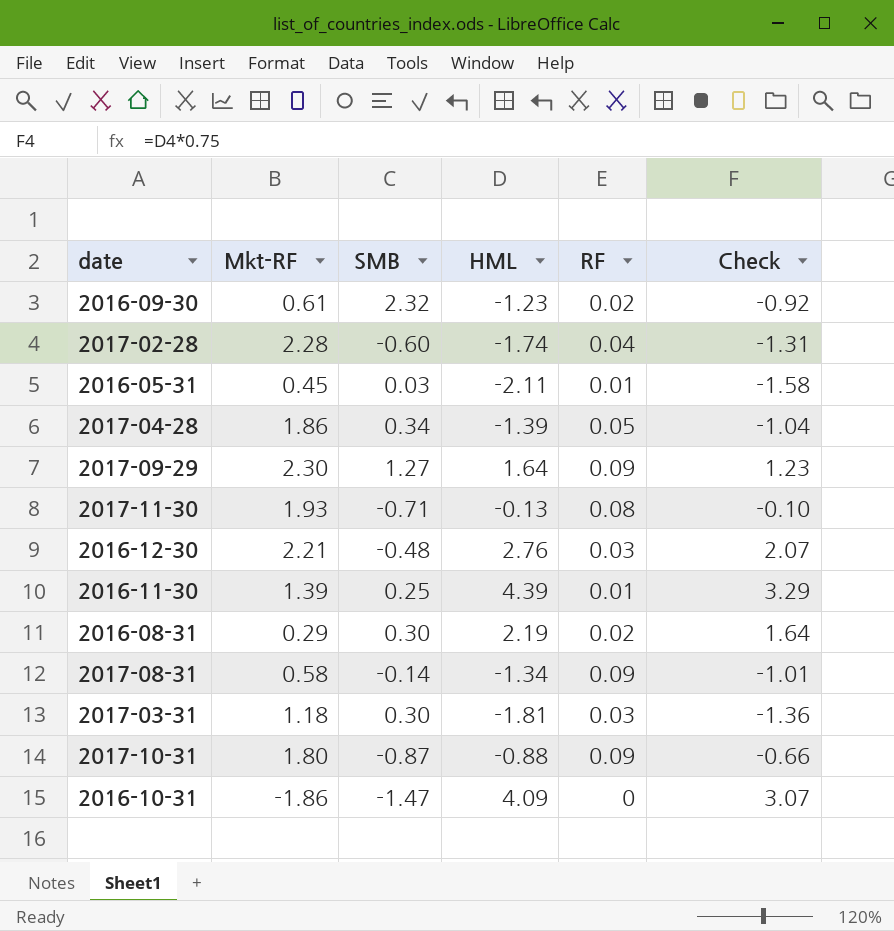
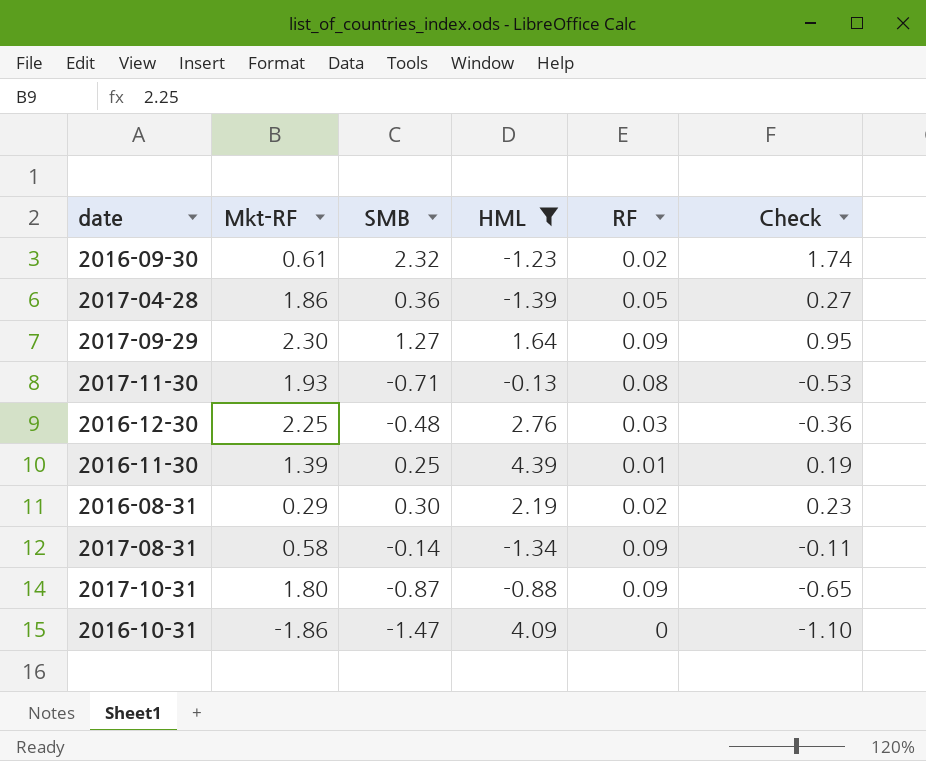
filter: none -> HML >= -1.39
column Check | formula: [HML] * 0.75 -> [SMB] * 0.75
2017-04-28 | SMB: 0.34 -> 0.36
2016-12-30 | Mkt-RF: 2.21 -> 2.25

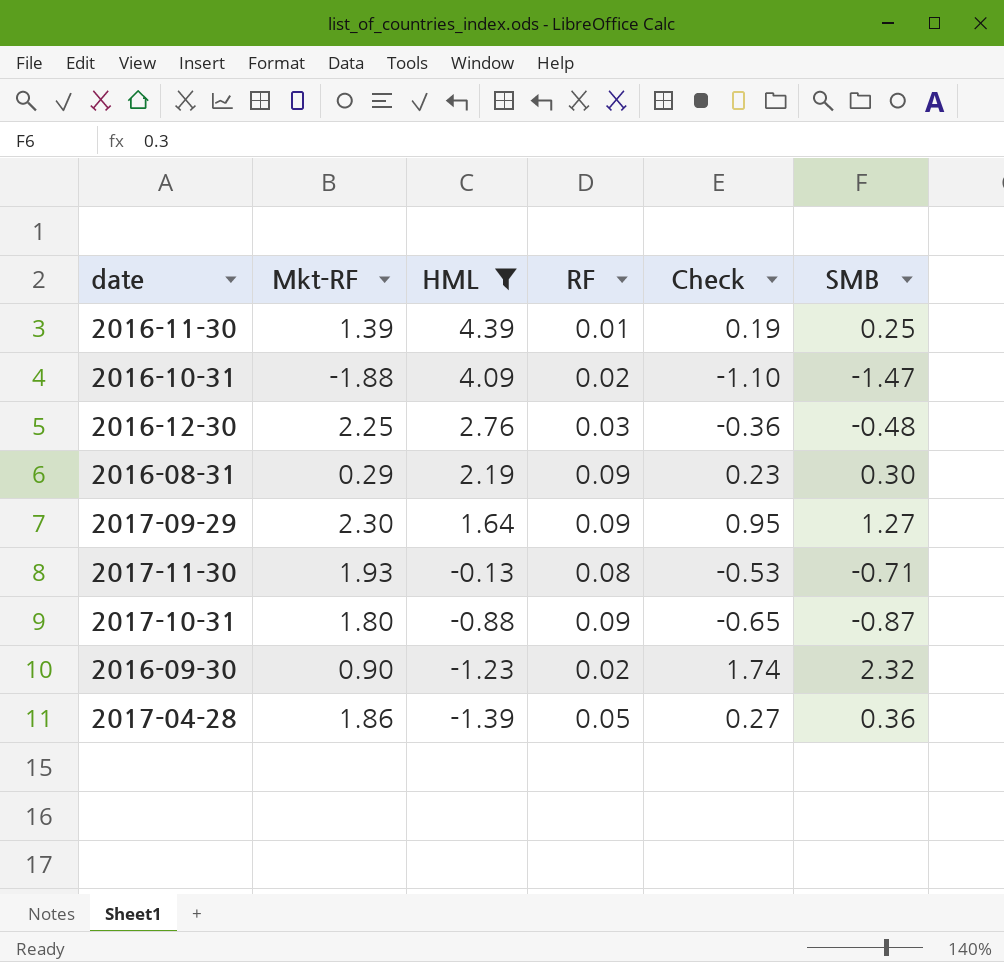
row order: none -> HML descending
column SMB | position: 3 -> 6
row 2017-08-31: 0.58 | -0.14 | -1.34 | 0.09 | -0.11 -> none
2016-10-31 | Mkt-RF: -1.86 -> -1.88
2016-10-31 | RF: 0 -> 0.02
2016-08-31 | RF: 0.02 -> 0.09
2016-09-30 | Mkt-RF: 0.61 -> 0.90

